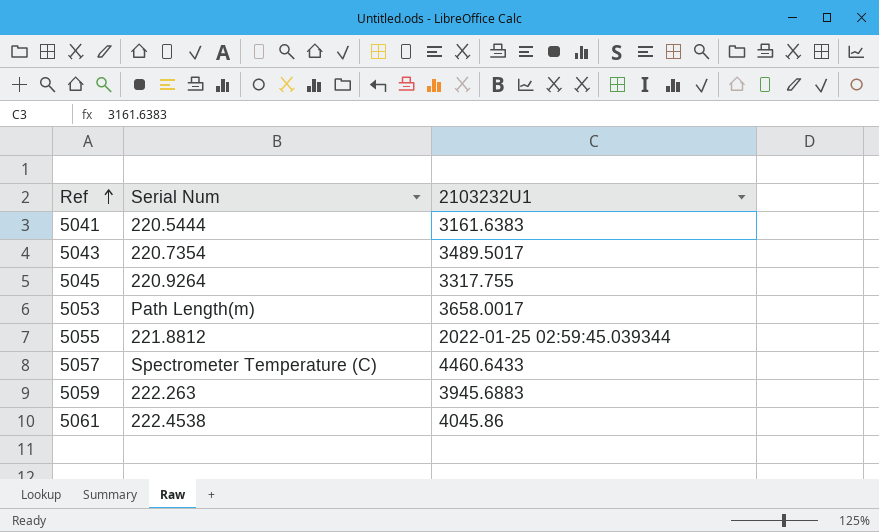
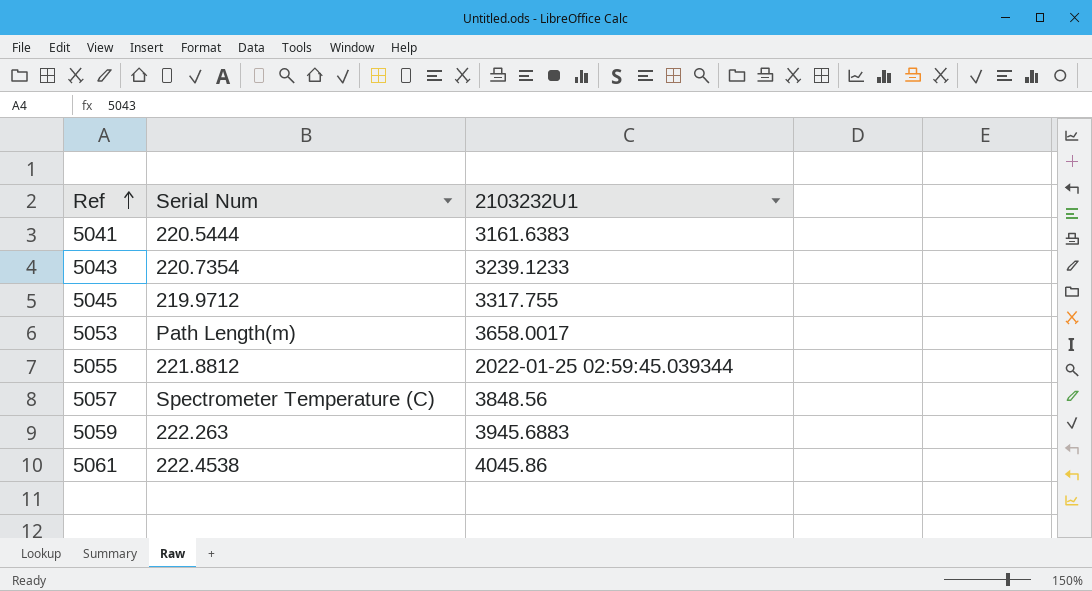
5043 | 2103232U1: 3489.5017 -> 3239.1233
5045 | Serial Num: 220.9264 -> 219.9712
5057 | 2103232U1: 4460.6433 -> 3848.56

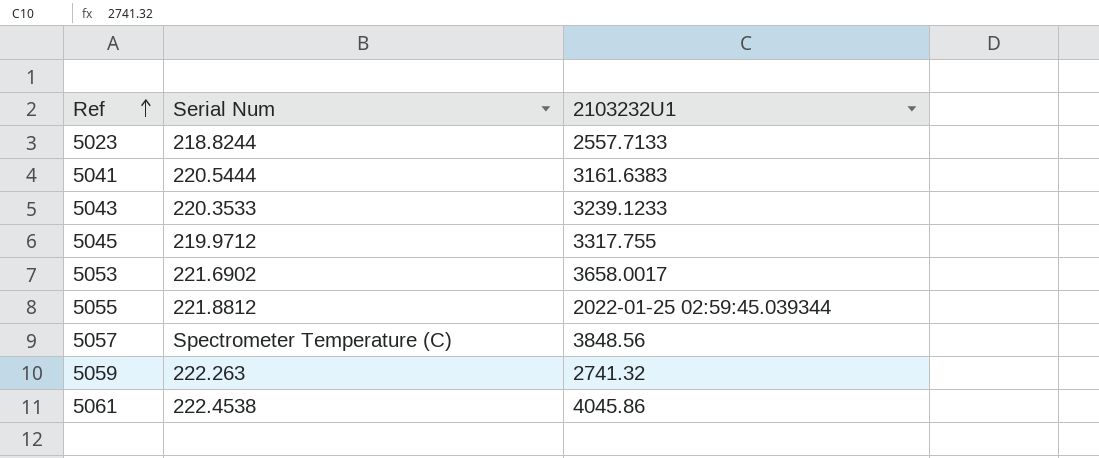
row 5023: none -> 218.8244 | 2557.7133
5043 | Serial Num: 220.7354 -> 220.3533
5053 | Serial Num: Path Length(m) -> 221.6902
5059 | 2103232U1: 3945.6883 -> 2741.32

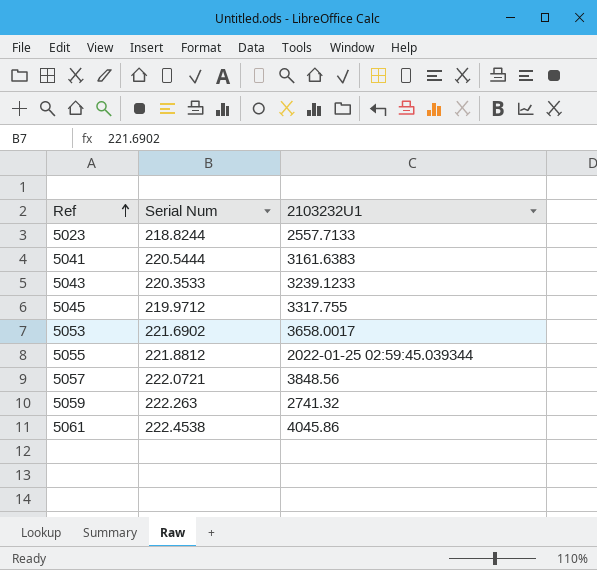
5057 | Serial Num: Spectrometer Temperature (C) -> 222.0721

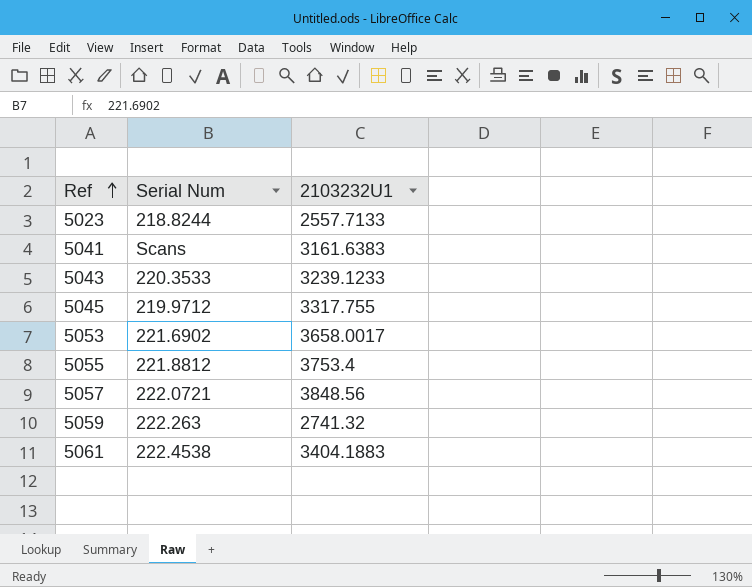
5041 | Serial Num: 220.5444 -> Scans
5055 | 2103232U1: 2022-01-25 02:59:45.039344 -> 3753.4
5061 | 2103232U1: 4045.86 -> 3404.1883

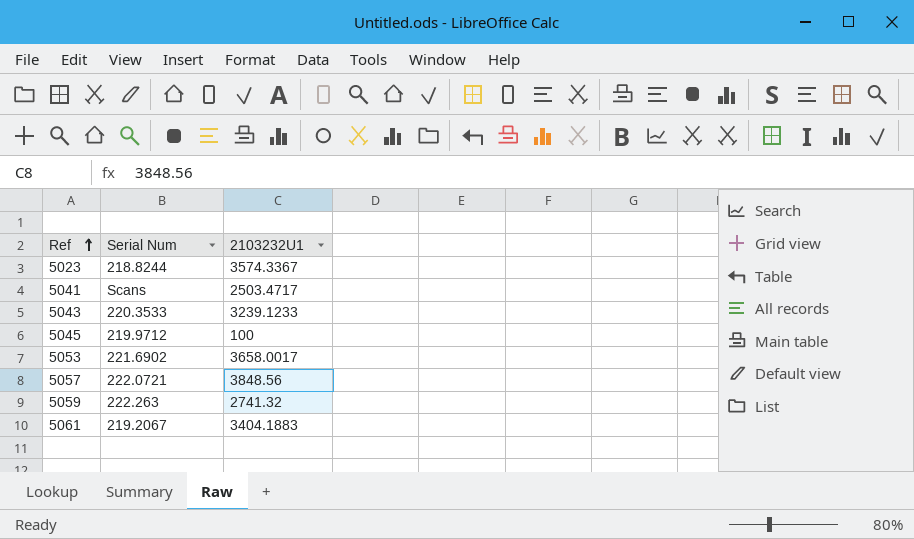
row 5055: 221.8812 | 3753.4 -> none
5023 | 2103232U1: 2557.7133 -> 3574.3367
5041 | 2103232U1: 3161.6383 -> 2503.4717
5045 | 2103232U1: 3317.755 -> 100
5061 | Serial Num: 222.4538 -> 219.2067

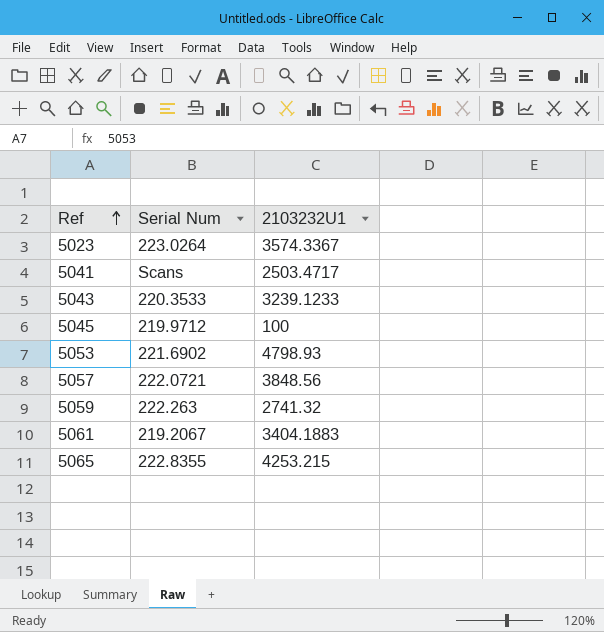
5023 | Serial Num: 218.8244 -> 223.0264
5053 | 2103232U1: 3658.0017 -> 4798.93
row 5065: none -> 222.8355 | 4253.215

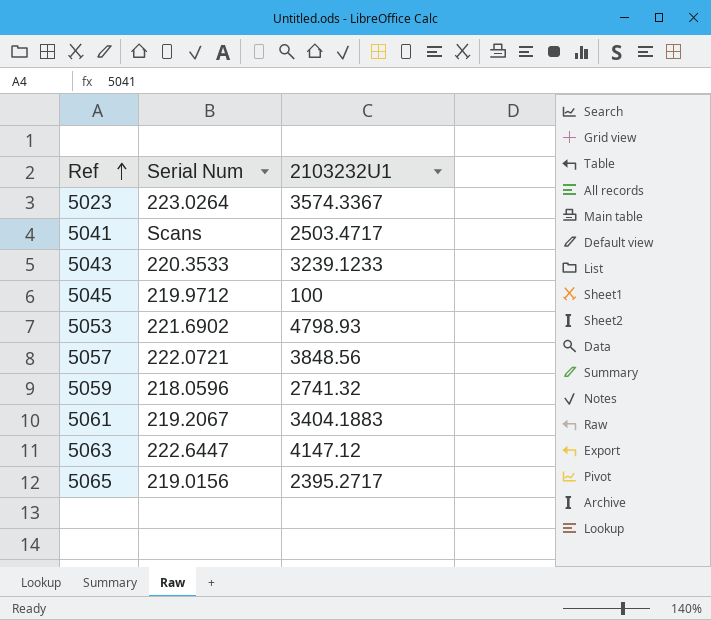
5059 | Serial Num: 222.263 -> 218.0596
row 5063: none -> 222.6447 | 4147.12
5065 | Serial Num: 222.8355 -> 219.0156
5065 | 2103232U1: 4253.215 -> 2395.2717

